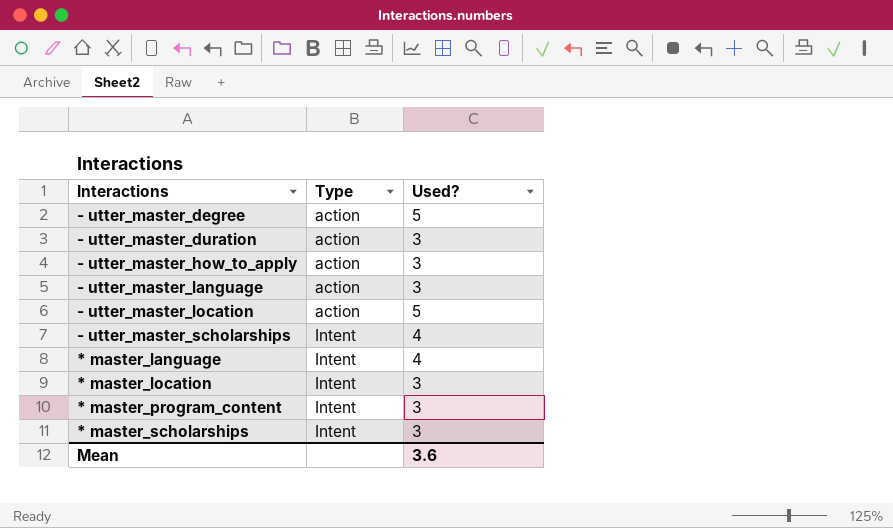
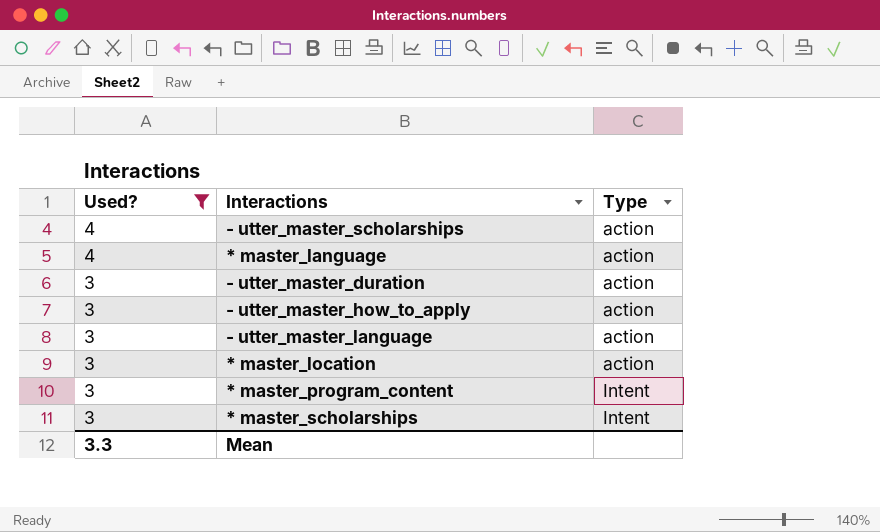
filter: none -> Used? != 5
row order: Type ascending -> Used? descending
column Used? | position: 3 -> 1
- utter_master_scholarships | Type: Intent -> action
* master_language | Type: Intent -> action
* master_location | Type: Intent -> action
Mean | Used?: 3.6 -> 3.3

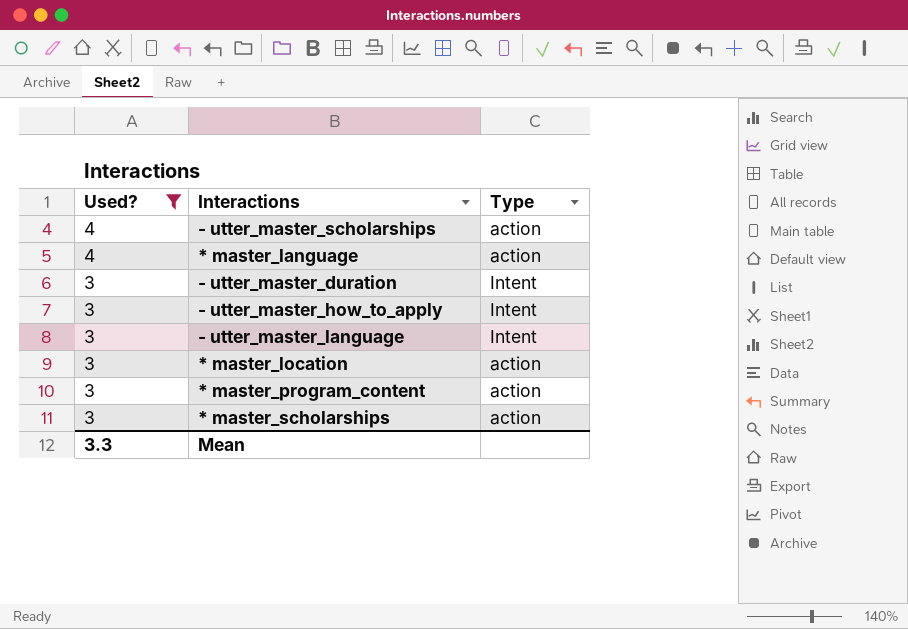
- utter_master_duration | Type: action -> Intent
- utter_master_how_to_apply | Type: action -> Intent
- utter_master_language | Type: action -> Intent
* master_program_content | Type: Intent -> action
* master_scholarships | Type: Intent -> action

